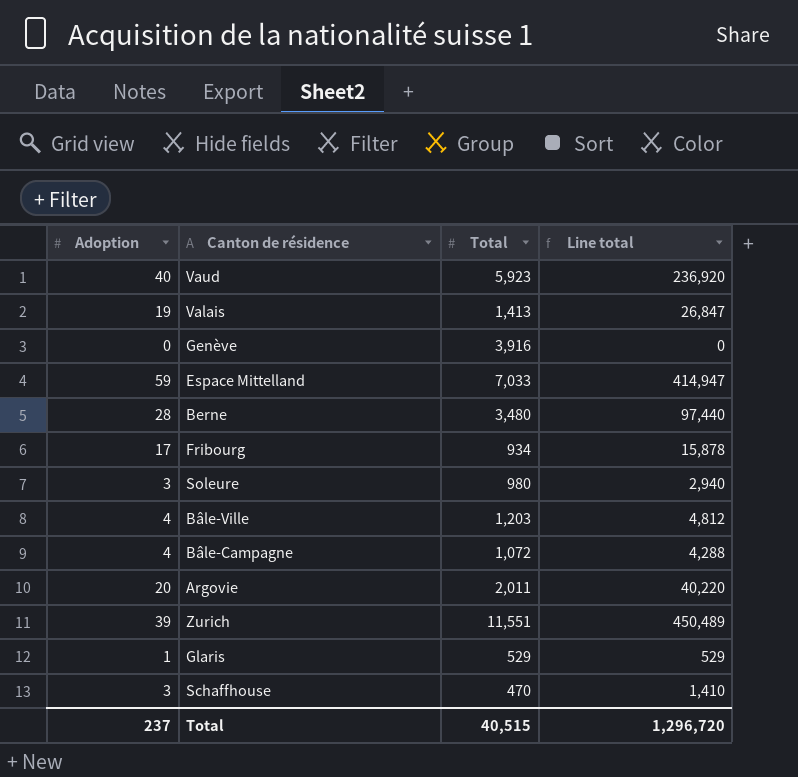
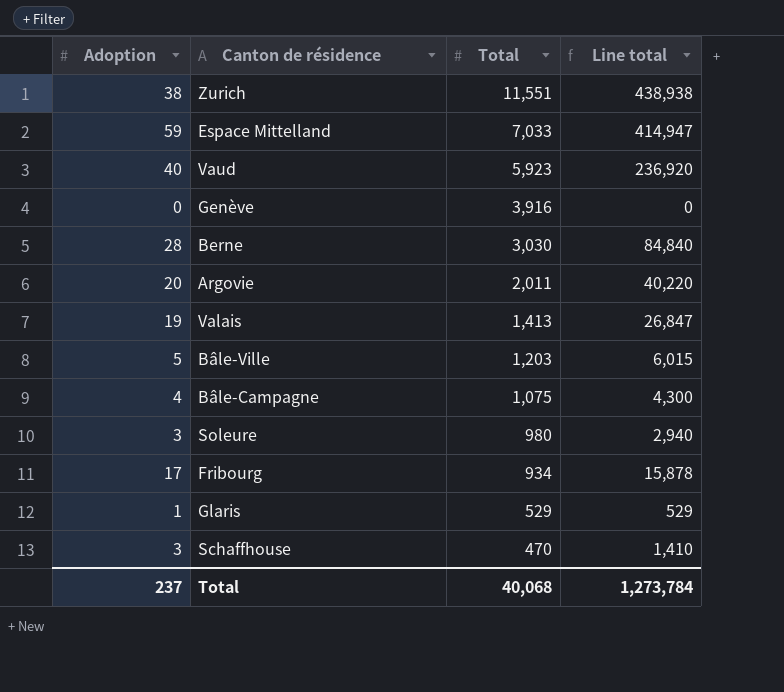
row order: none -> Total descending
Zurich | Adoption: 39 -> 38
Zurich | Line total: 450,489 -> 438,938
Berne | Total: 3,480 -> 3,030
Berne | Line total: 97,440 -> 84,840
Bâle-Ville | Adoption: 4 -> 5
Bâle-Ville | Line total: 4,812 -> 6,015
Bâle-Campagne | Total: 1,072 -> 1,075
Bâle-Campagne | Line total: 4,288 -> 4,300
Total | Total: 40,515 -> 40,068
Total | Line total: 1,296,720 -> 1,273,784

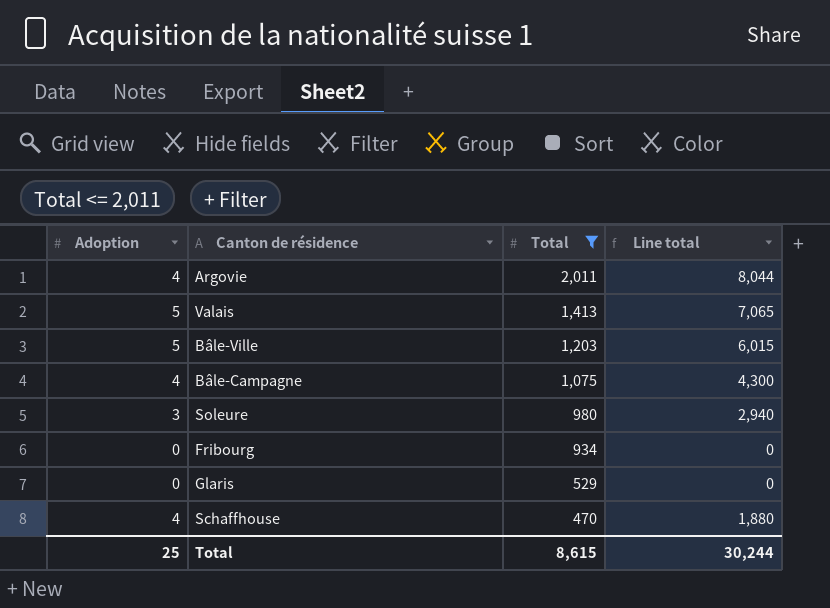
filter: none -> Total <= 2,011
Argovie | Adoption: 20 -> 4
Argovie | Line total: 40,220 -> 8,044
Valais | Adoption: 19 -> 5
Valais | Line total: 26,847 -> 7,065
Fribourg | Adoption: 17 -> 0
Fribourg | Line total: 15,878 -> 0
Glaris | Adoption: 1 -> 0
Glaris | Line total: 529 -> 0
Schaffhouse | Adoption: 3 -> 4
Schaffhouse | Line total: 1,410 -> 1,880
Total | Adoption: 237 -> 25
Total | Total: 40,068 -> 8,615
Total | Line total: 1,273,784 -> 30,244

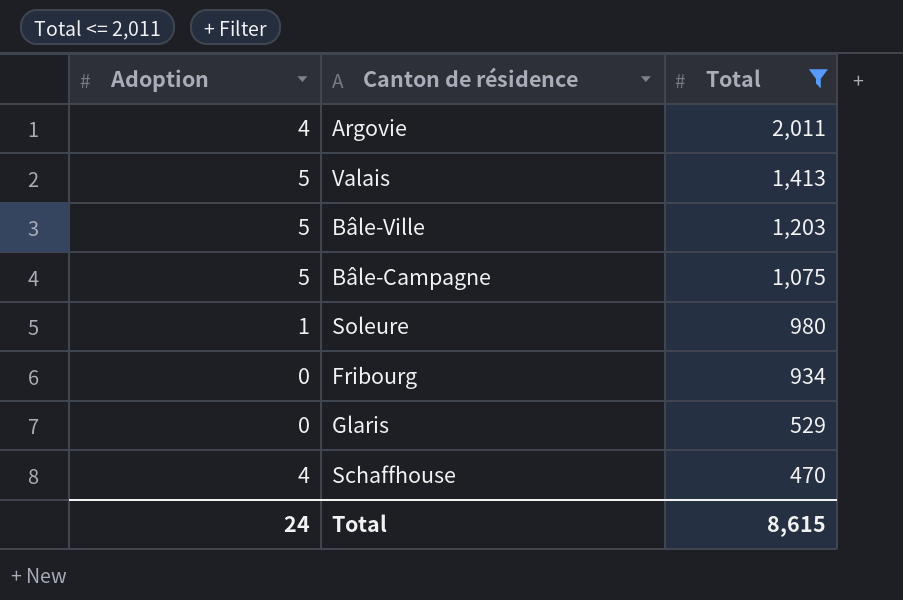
column Line total | formula: [Adoption] * [Total] -> none
Bâle-Campagne | Adoption: 4 -> 5
Soleure | Adoption: 3 -> 1
Total | Adoption: 25 -> 24

